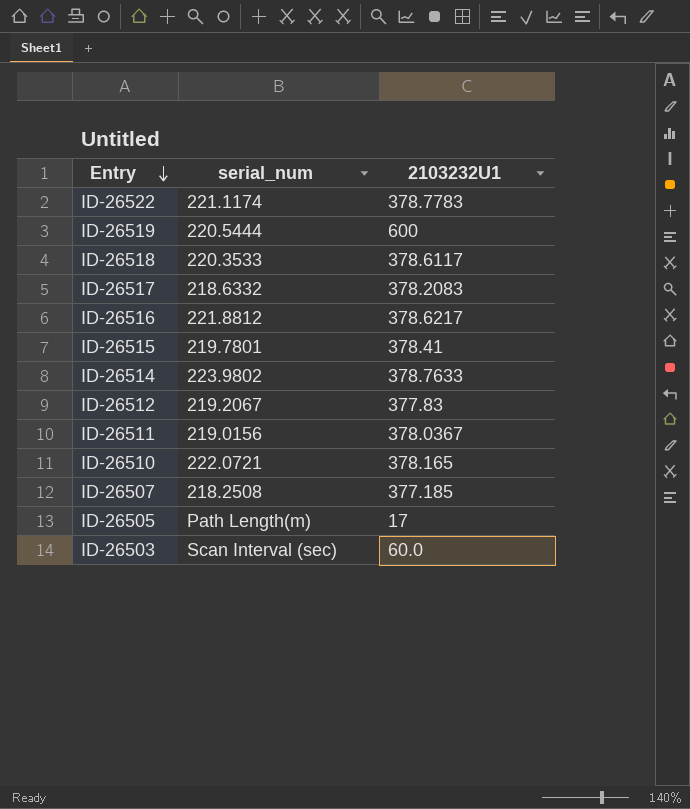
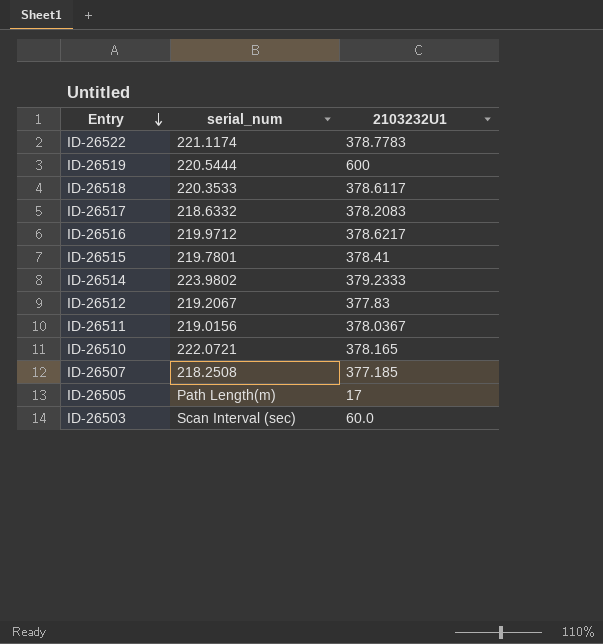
ID-26516 | serial_num: 221.8812 -> 219.9712
ID-26514 | 2103232U1: 378.7633 -> 379.2333

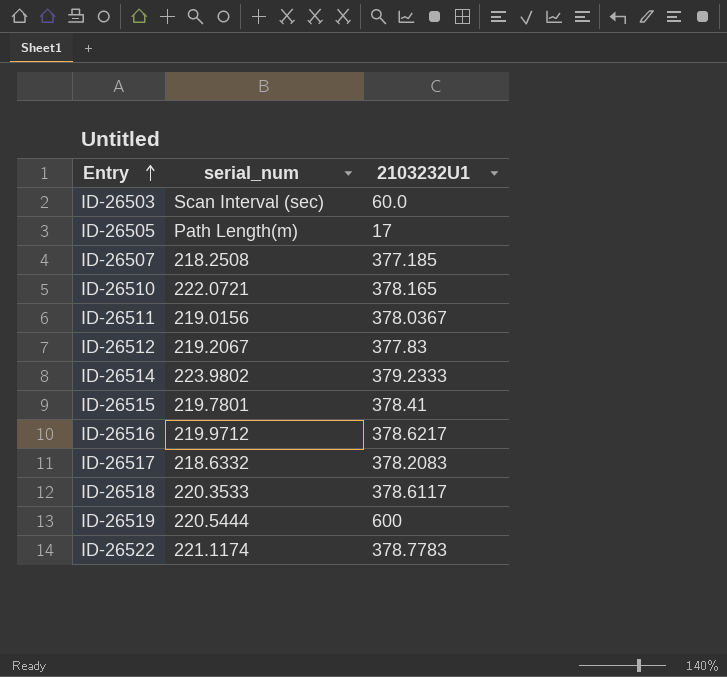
row order: Entry descending -> Entry ascending

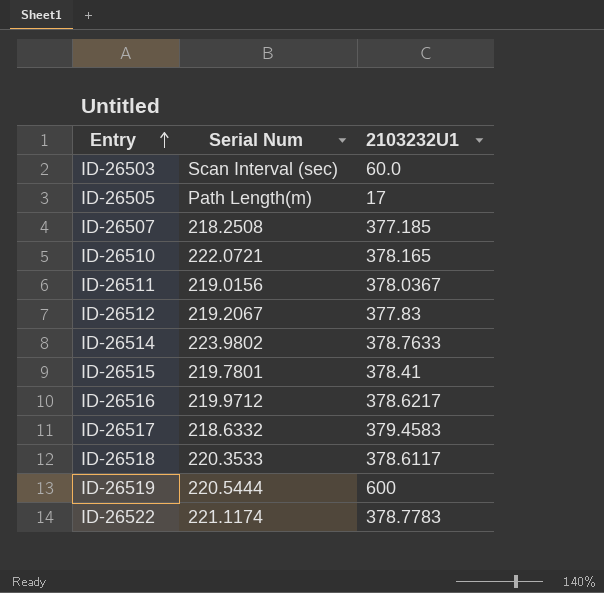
column name: serial_num -> Serial Num
ID-26514 | 2103232U1: 379.2333 -> 378.7633
ID-26517 | 2103232U1: 378.2083 -> 379.4583

